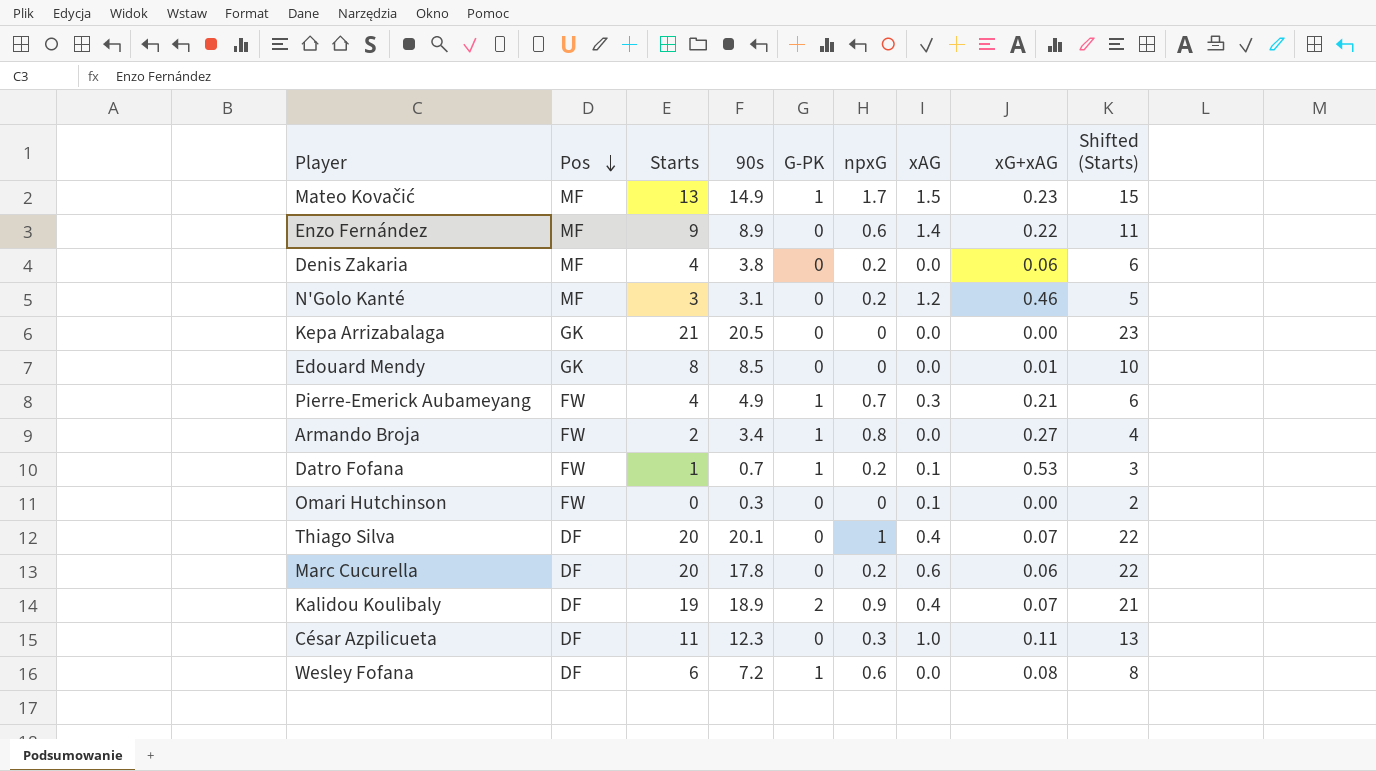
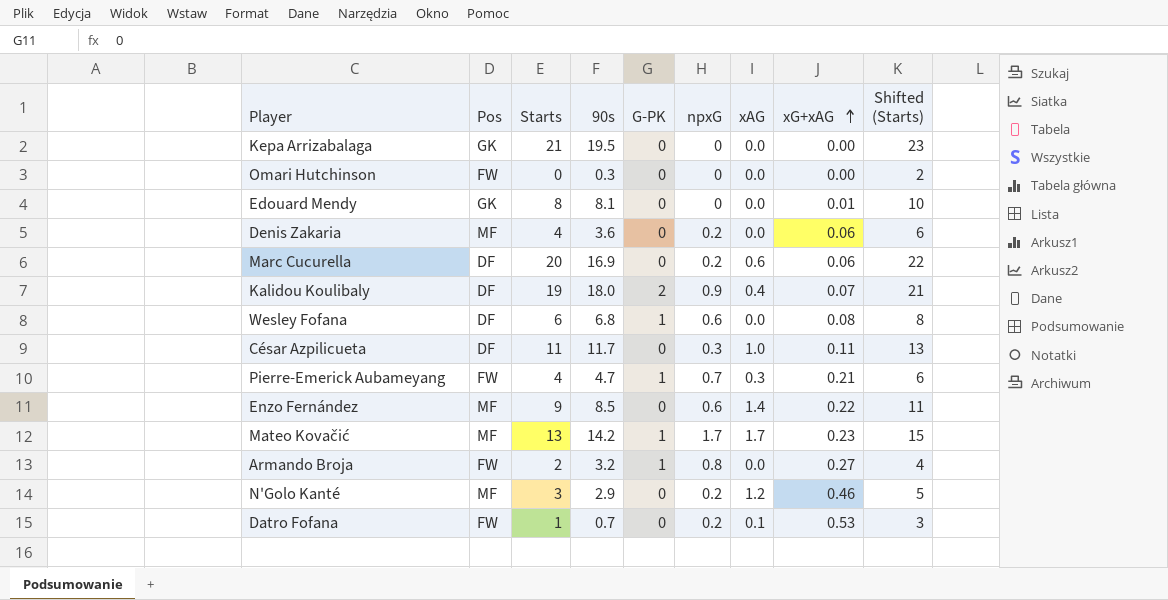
row order: Pos descending -> xG+xAG ascending
row Thiago Silva: DF | 20 | 20.1 | 0 | 1 | 0.4 | 0.07 | 22 -> none
Kepa Arrizabalaga | 90s: 20.5 -> 19.5
Omari Hutchinson | xAG: 0.1 -> 0.0
Edouard Mendy | 90s: 8.5 -> 8.1
Denis Zakaria | 90s: 3.8 -> 3.6
Marc Cucurella | 90s: 17.8 -> 16.9
Kalidou Koulibaly | 90s: 18.9 -> 18.0
Wesley Fofana | 90s: 7.2 -> 6.8
César Azpilicueta | 90s: 12.3 -> 11.7
Pierre-Emerick Aubameyang | 90s: 4.9 -> 4.7
Enzo Fernández | 90s: 8.9 -> 8.5
Mateo Kovačić | 90s: 14.9 -> 14.2
Mateo Kovačić | xAG: 1.5 -> 1.7
Armando Broja | 90s: 3.4 -> 3.2
N'Golo Kanté | 90s: 3.1 -> 2.9
Datro Fofana | G-PK: 1 -> 0

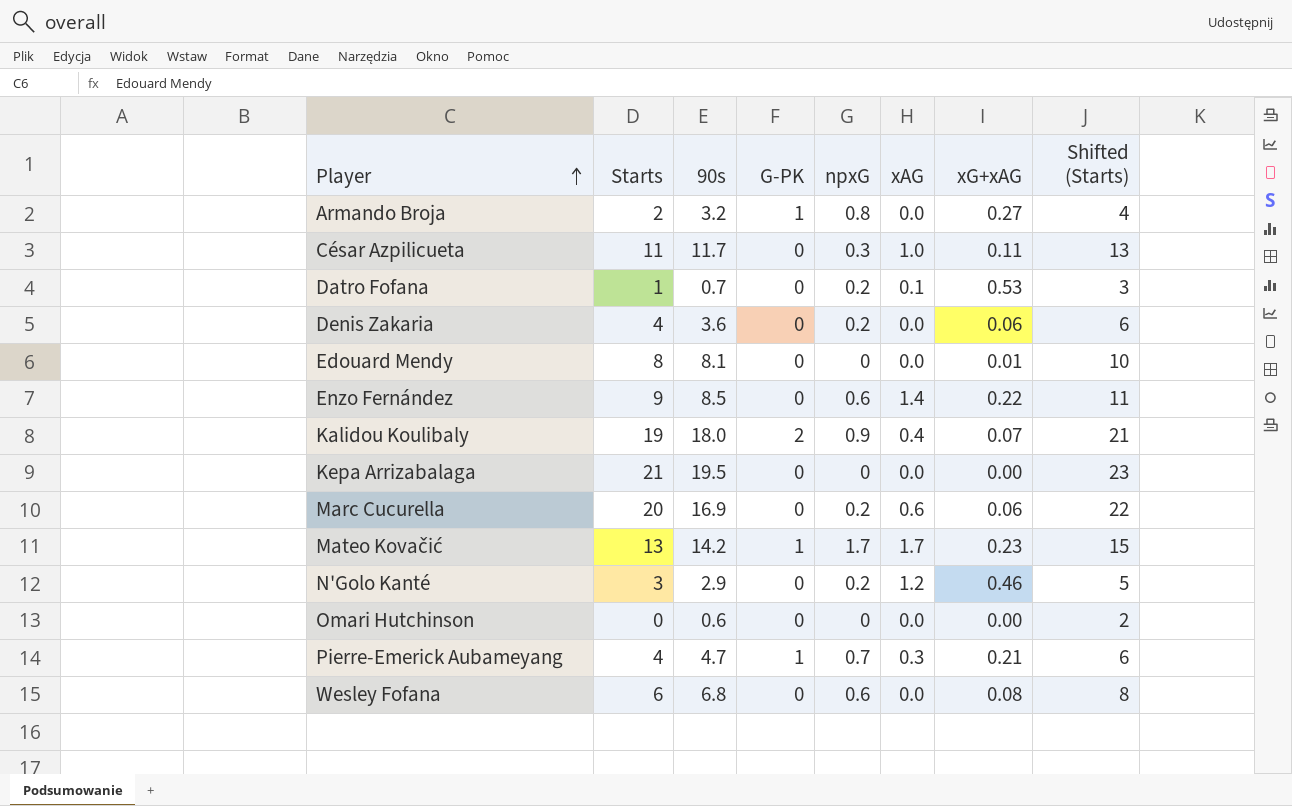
row order: xG+xAG ascending -> Player ascending
column Pos | position: 2 -> none
Omari Hutchinson | 90s: 0.3 -> 0.6
Wesley Fofana | G-PK: 1 -> 0

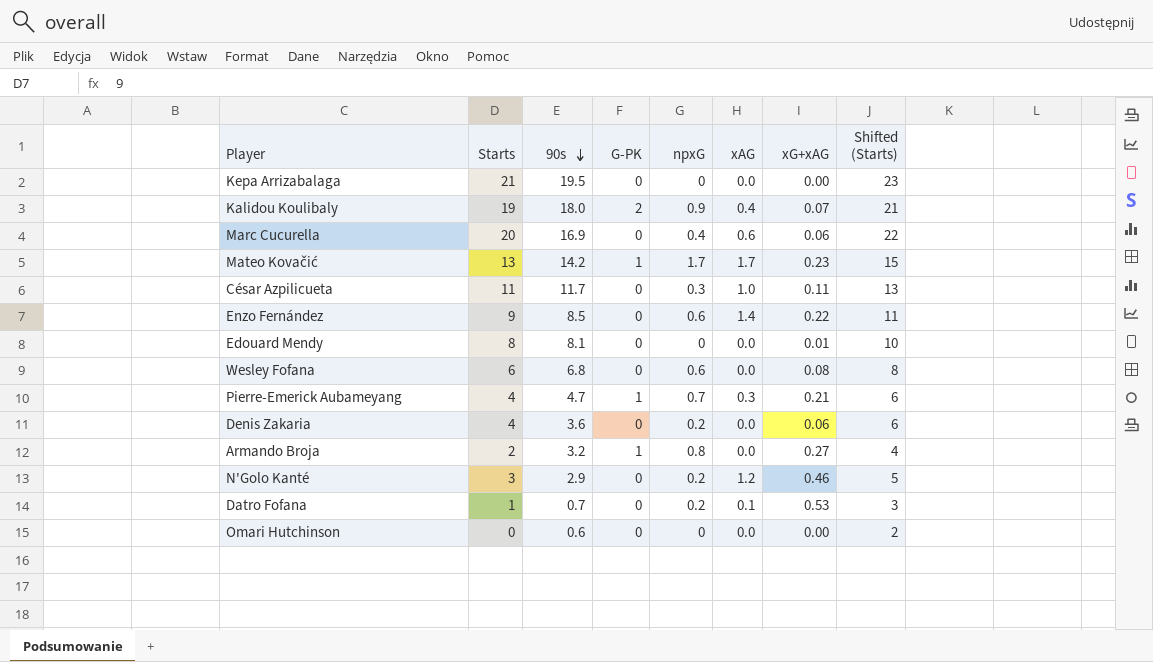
row order: Player ascending -> 90s descending
Marc Cucurella | npxG: 0.2 -> 0.4

